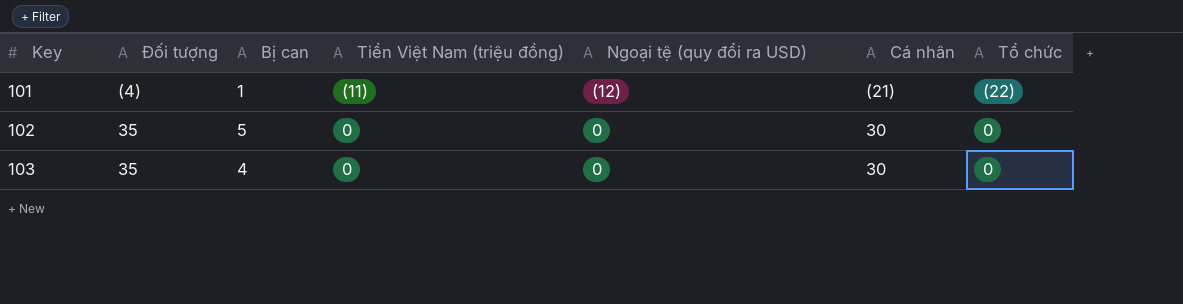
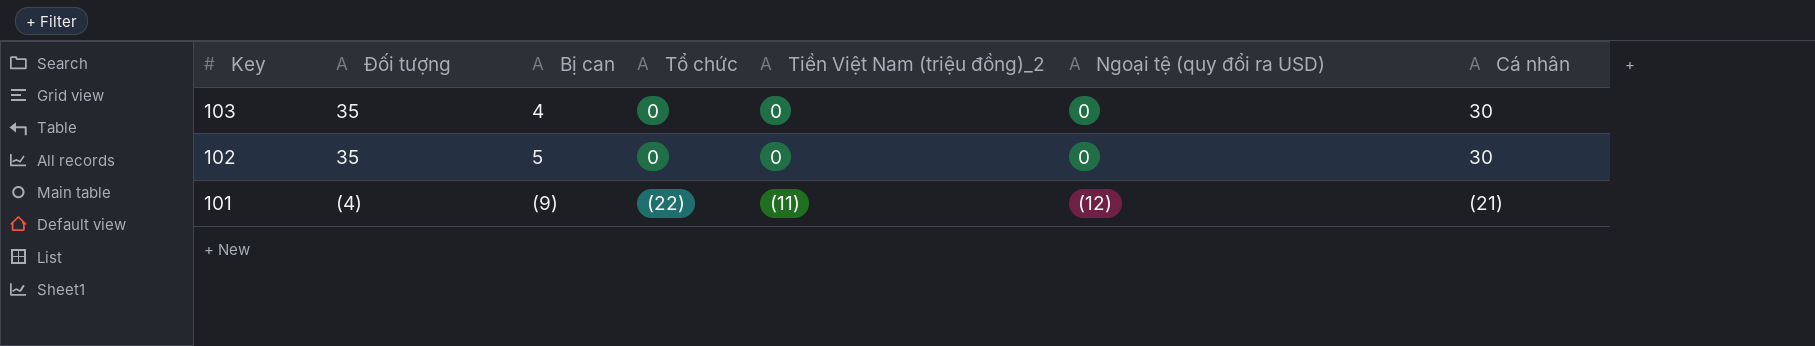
row order: Key ascending -> Key descending
column Tổ chức | position: 7 -> 4
column name: Tiền Việt Nam (triệu đồng) -> Tiền Việt Nam (triệu đồng)_2
101 | Bị can: 1 -> (9)

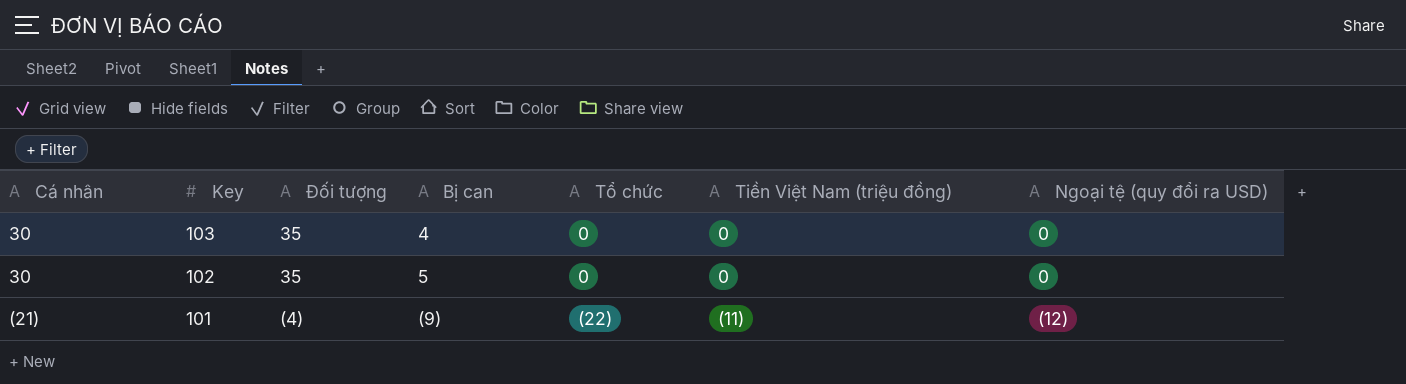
column Cá nhân | position: 7 -> 1
column name: Tiền Việt Nam (triệu đồng)_2 -> Tiền Việt Nam (triệu đồng)

